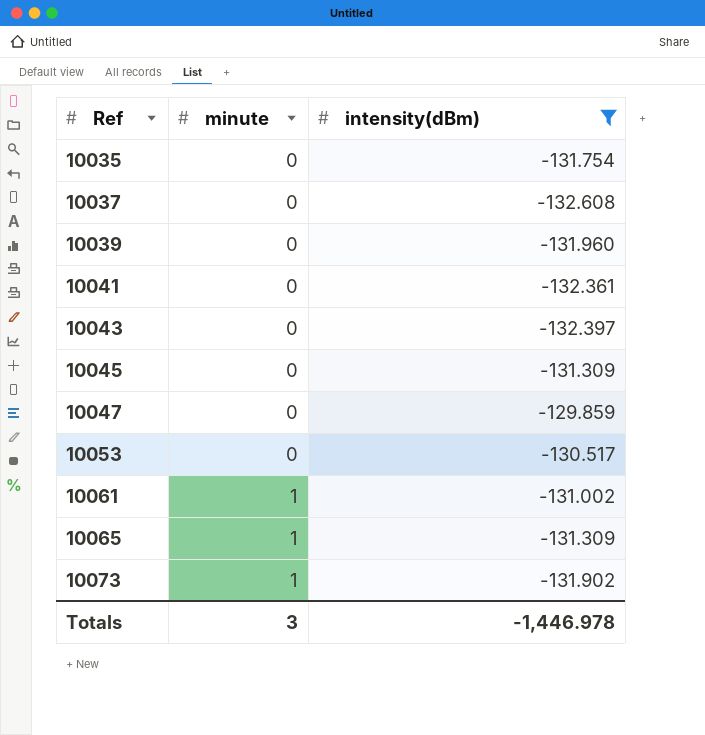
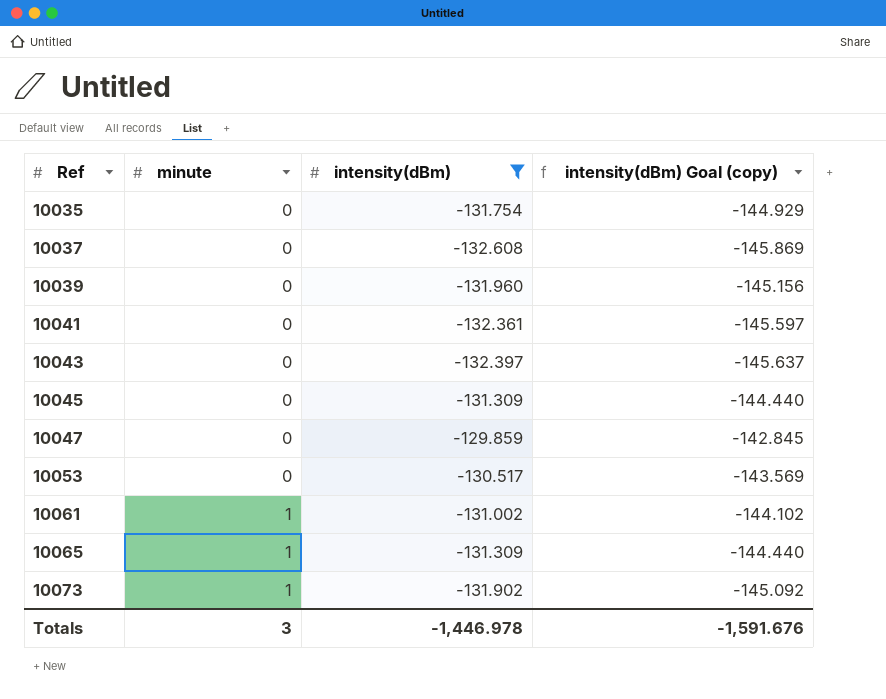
column intensity(dBm) Goal (copy) | formula: none -> [intensity(dBm)] * 1.1

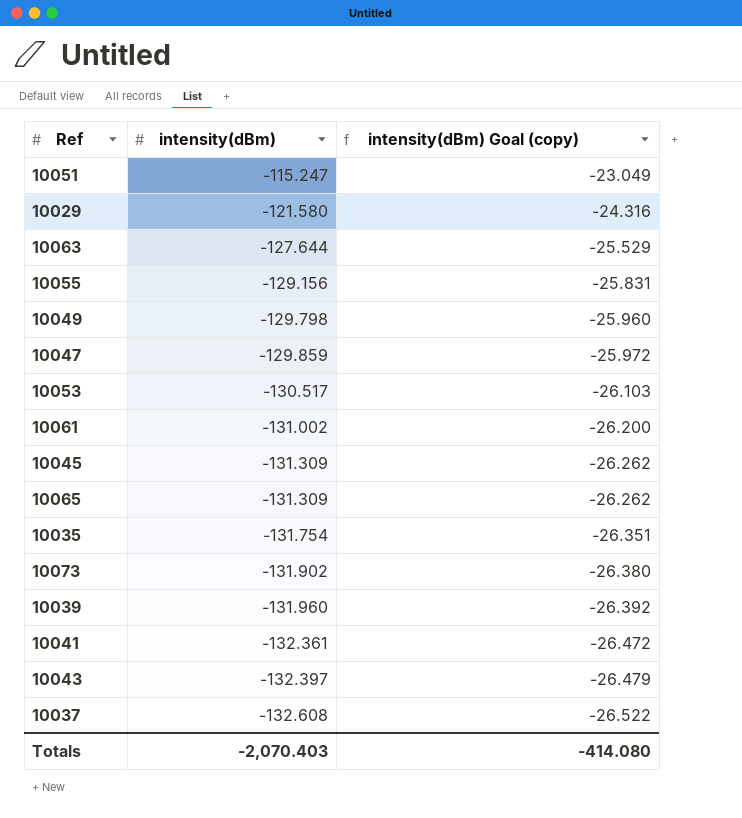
filter: intensity(dBm) <= -129.859 -> none
row order: Ref ascending -> intensity(dBm) descending
column minute | position: 2 -> none
column intensity(dBm) Goal (copy) | formula: [intensity(dBm)] * 1.1 -> [intensity(dBm)] * 0.2
Totals | intensity(dBm): -1,446.978 -> -2,070.403
Totals | intensity(dBm) Goal (copy): -1,591.676 -> -414.080

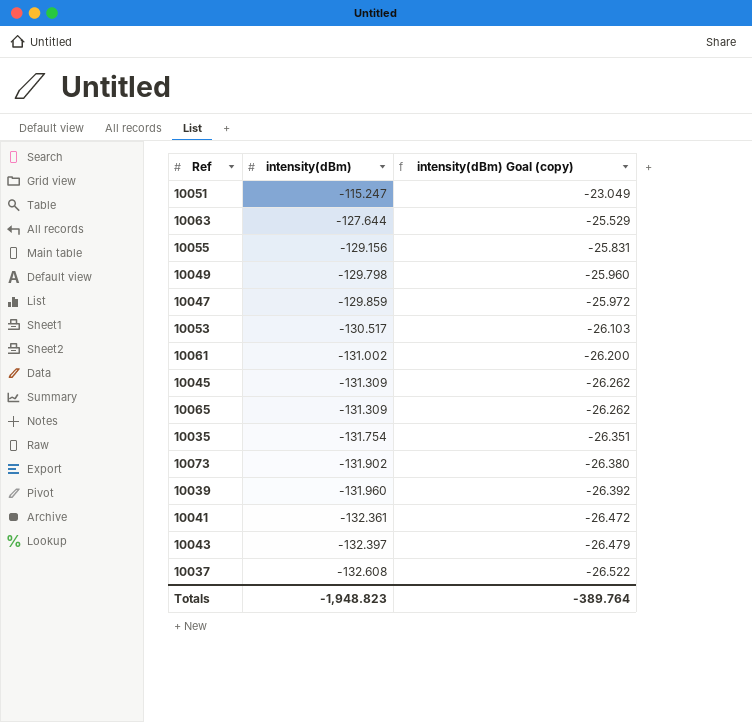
row 10029: -121.580 | -24.316 -> none
Totals | intensity(dBm): -2,070.403 -> -1,948.823
Totals | intensity(dBm) Goal (copy): -414.080 -> -389.764

